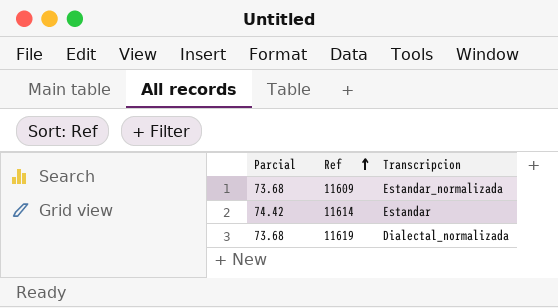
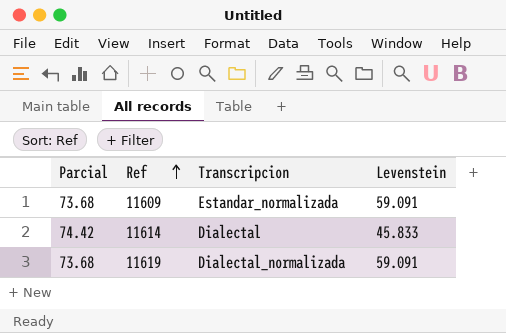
column Levenstein | position: none -> 4
11614 | Transcripcion: Estandar -> Dialectal

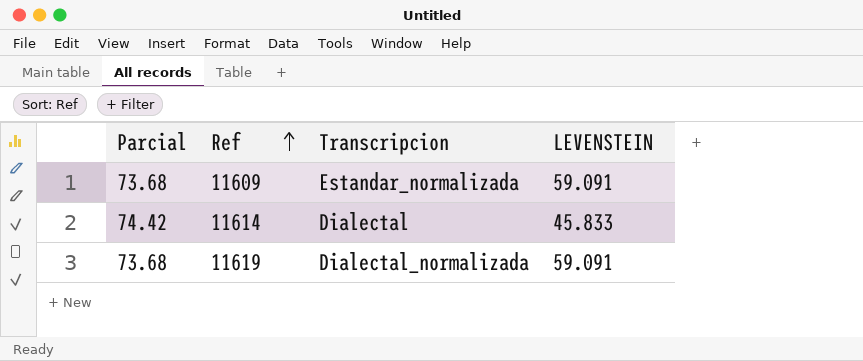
column name: Levenstein -> LEVENSTEIN

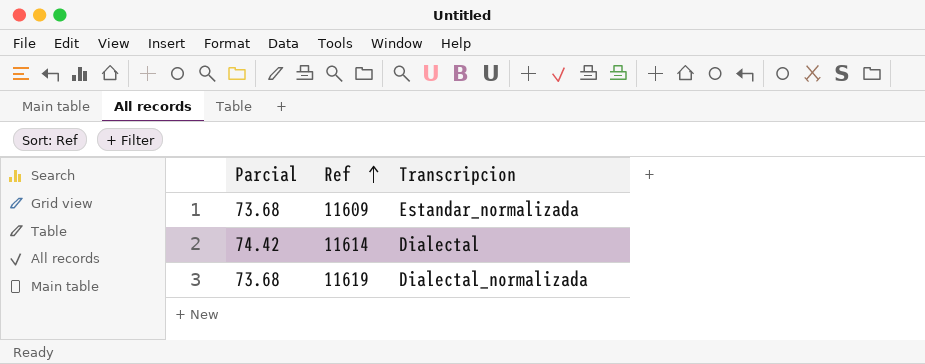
column LEVENSTEIN | position: 4 -> none

